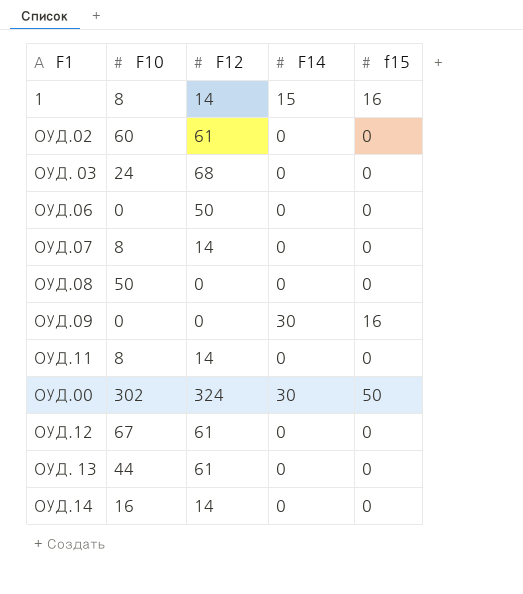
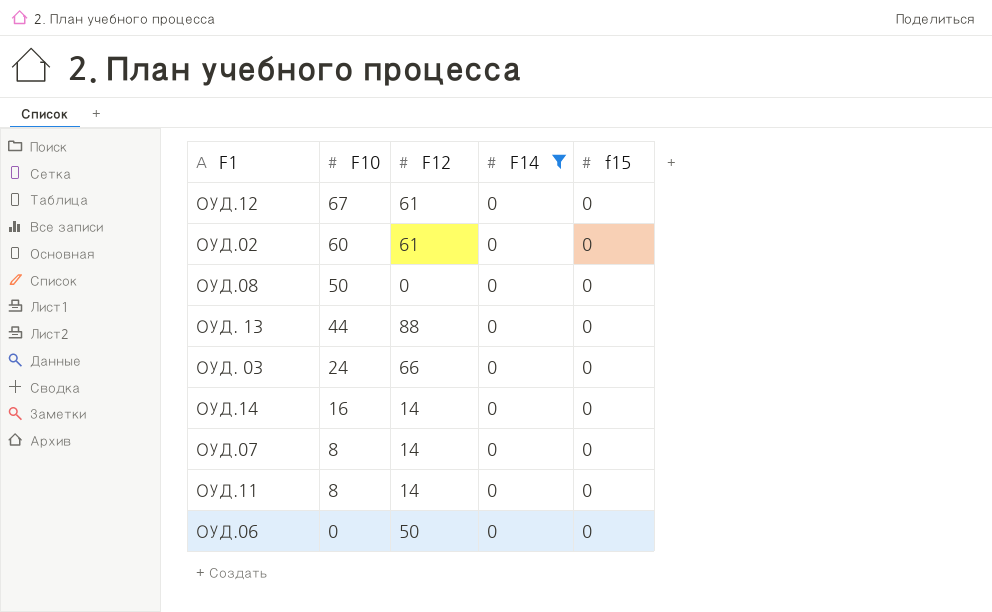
filter: none -> F14 = 0
row order: none -> F10 descending
ОУД. 13 | F12: 61 -> 88
ОУД. 03 | F12: 68 -> 66

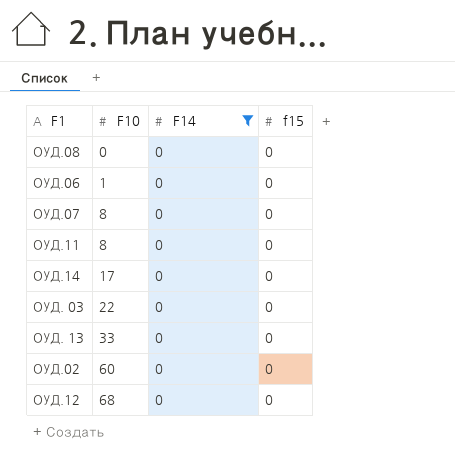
row order: F10 descending -> F10 ascending
column F12 | position: 3 -> none
ОУД.08 | F10: 50 -> 0
ОУД.06 | F10: 0 -> 1
ОУД.14 | F10: 16 -> 17
ОУД. 03 | F10: 24 -> 22
ОУД. 13 | F10: 44 -> 33
ОУД.12 | F10: 67 -> 68

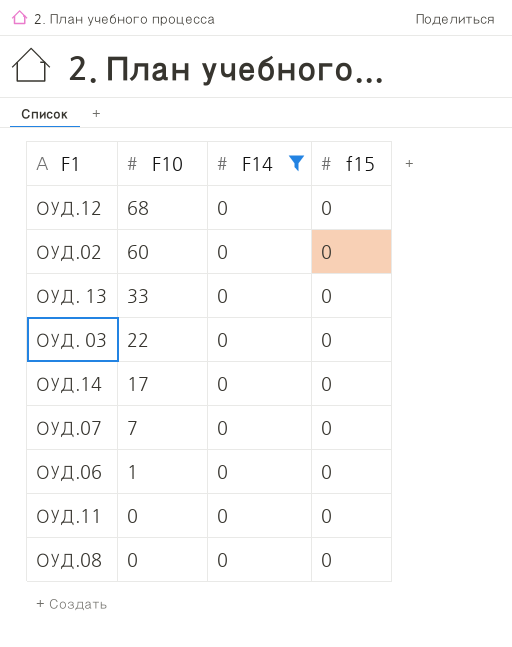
row order: F10 ascending -> F10 descending
ОУД.07 | F10: 8 -> 7
ОУД.11 | F10: 8 -> 0

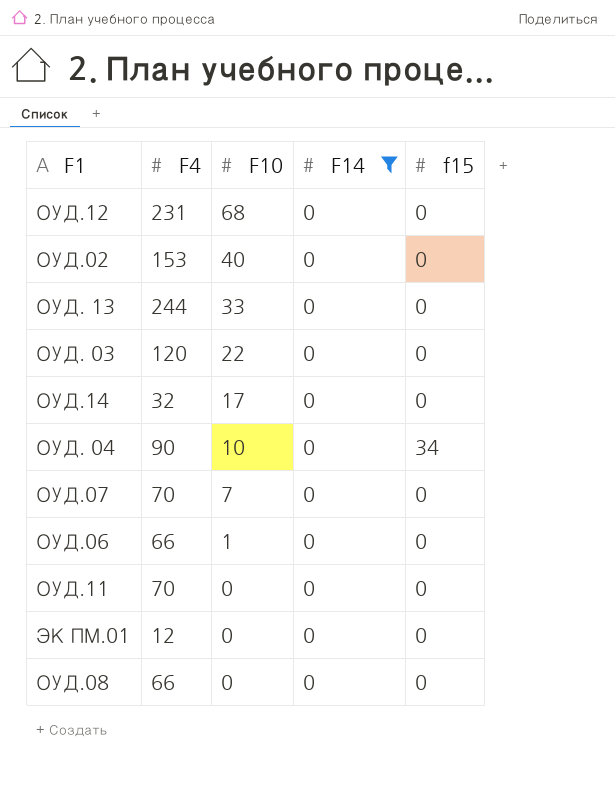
column F4 | position: none -> 2
ОУД.02 | F10: 60 -> 40
row ОУД. 04: none -> 90 | 10 | 0 | 34
row ЭК ПМ.01: none -> 12 | 0 | 0 | 0

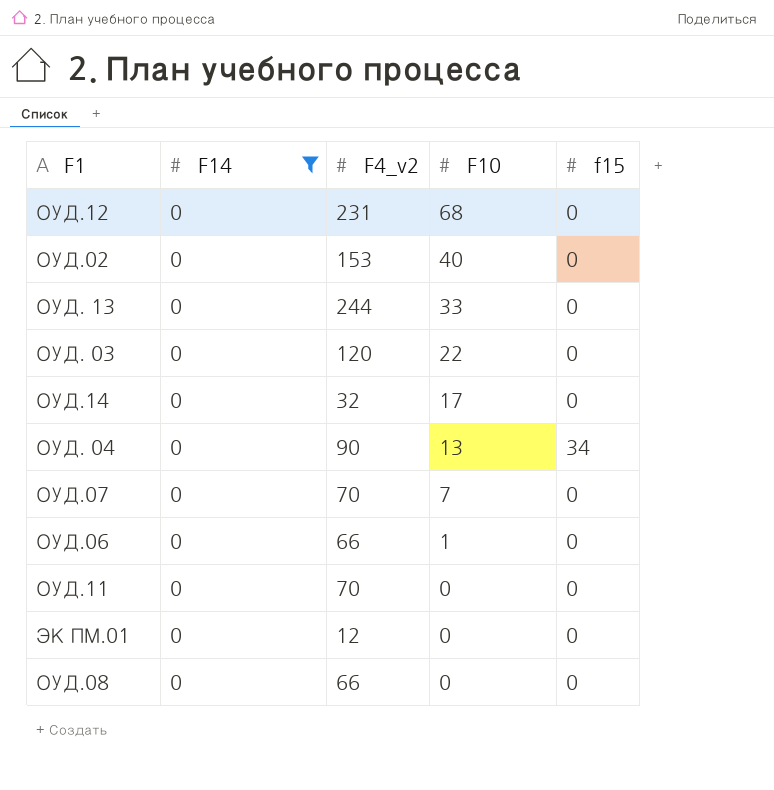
column F14 | position: 4 -> 2
column name: F4 -> F4_v2
ОУД. 04 | F10: 10 -> 13

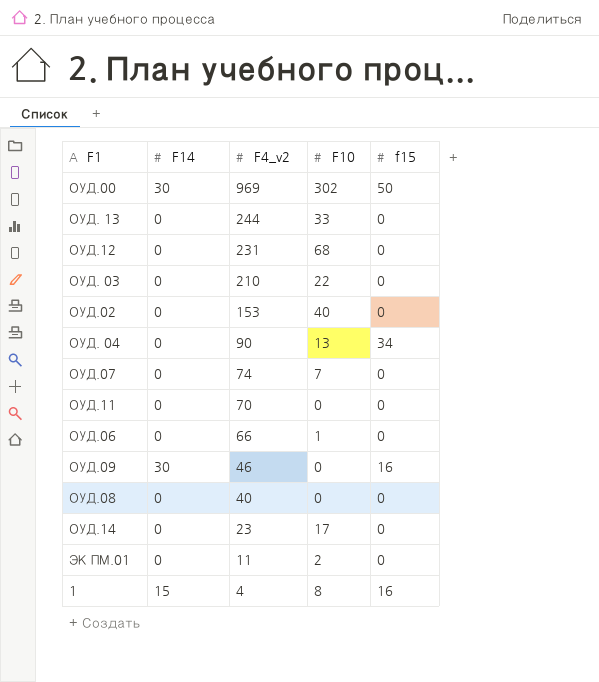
filter: F14 = 0 -> none
row order: F10 descending -> F4_v2 descending
ОУД. 03 | F4_v2: 120 -> 210
ОУД.07 | F4_v2: 70 -> 74
ОУД.08 | F4_v2: 66 -> 40
ОУД.14 | F4_v2: 32 -> 23
ЭК ПМ.01 | F4_v2: 12 -> 11
ЭК ПМ.01 | F10: 0 -> 2

